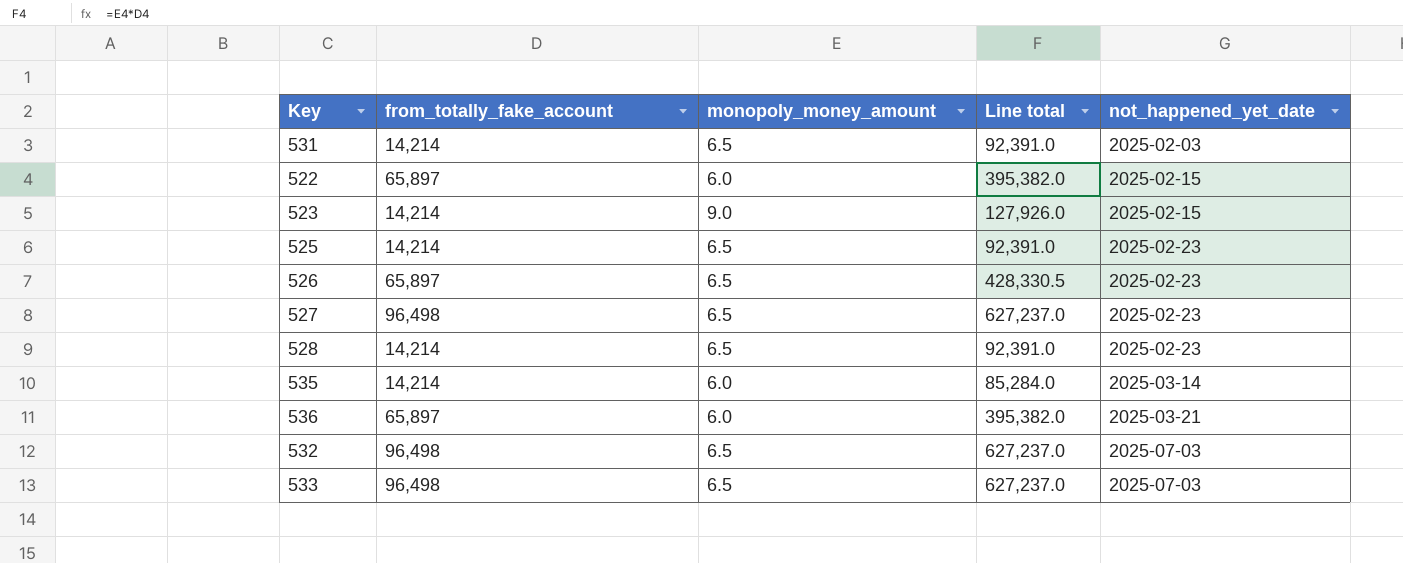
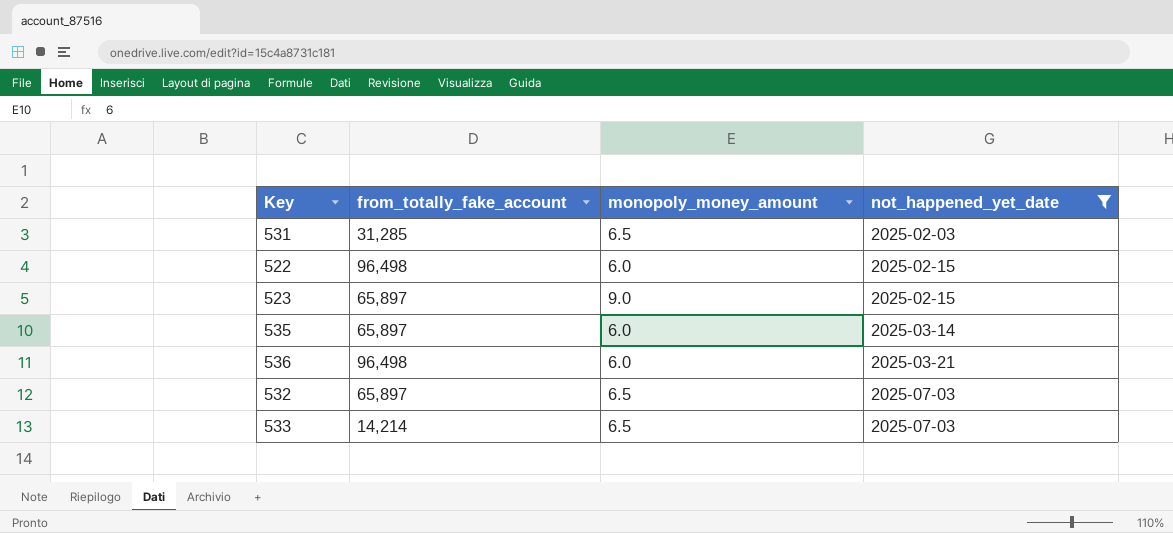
filter: none -> not_happened_yet_date != 2025-02-23
column Line total | formula: [from_totally_fake_account] * [monopoly_money_amount] -> none
531 | from_totally_fake_account: 14,214 -> 31,285
522 | from_totally_fake_account: 65,897 -> 96,498
523 | from_totally_fake_account: 14,214 -> 65,897
535 | from_totally_fake_account: 14,214 -> 65,897
536 | from_totally_fake_account: 65,897 -> 96,498
532 | from_totally_fake_account: 96,498 -> 65,897
533 | from_totally_fake_account: 96,498 -> 14,214

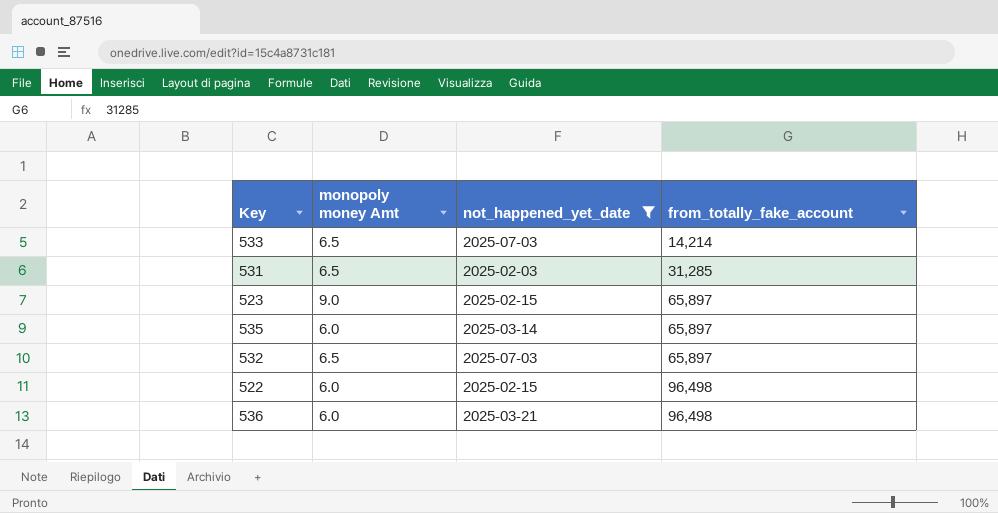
row order: not_happened_yet_date ascending -> from_totally_fake_account ascending
column name: monopoly_money_amount -> monopoly money Amt
column from_totally_fake_account | position: 2 -> 4

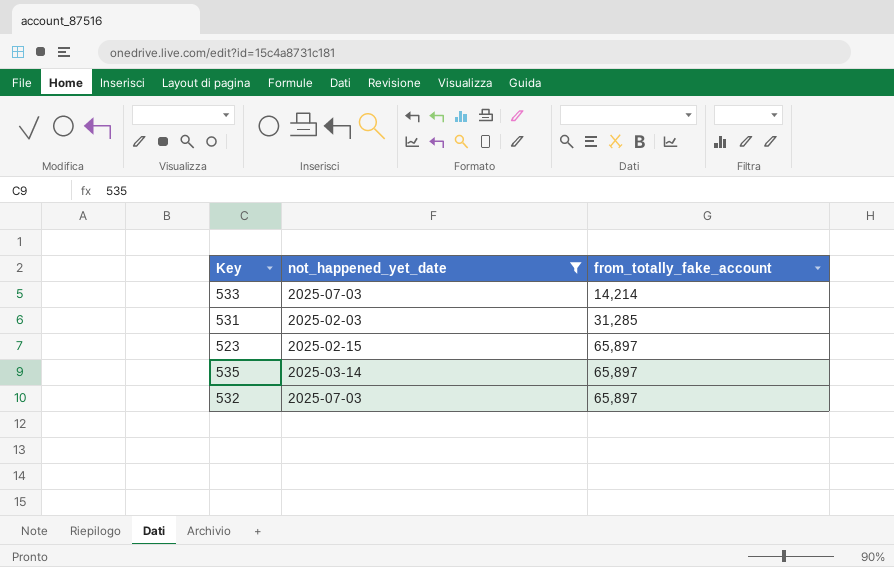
column monopoly money Amt | position: 2 -> none
row 522: 6.0 | 2025-02-15 | 96,498 -> none
row 536: 6.0 | 2025-03-21 | 96,498 -> none

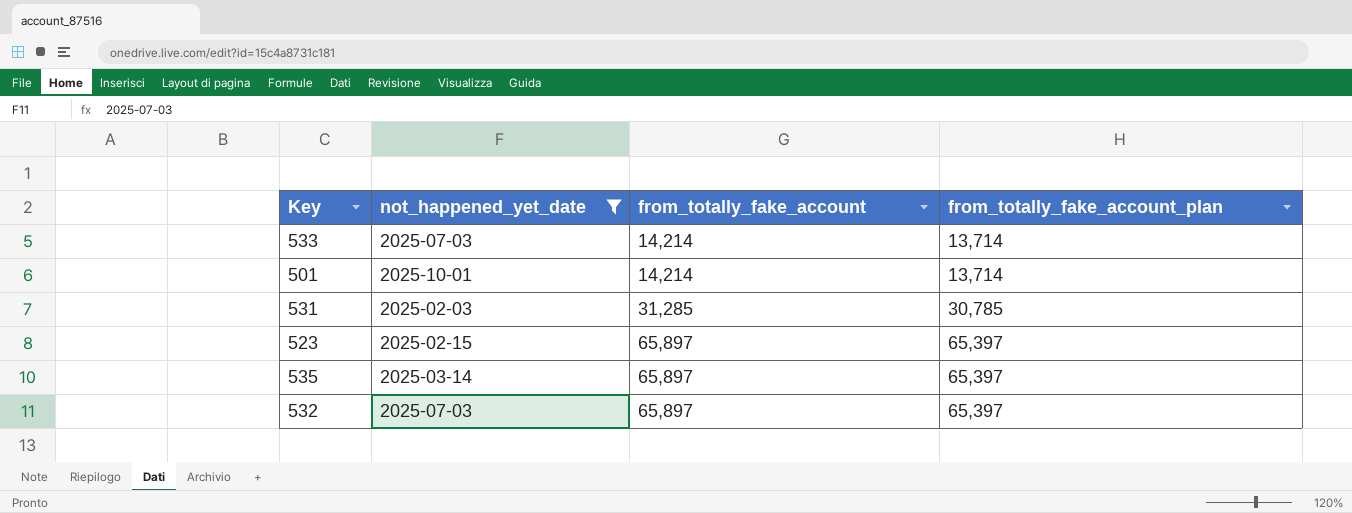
column from_totally_fake_account_plan | formula: none -> [from_totally_fake_account] - 500
row 501: none -> 2025-10-01 | 14,214 | 13,714

